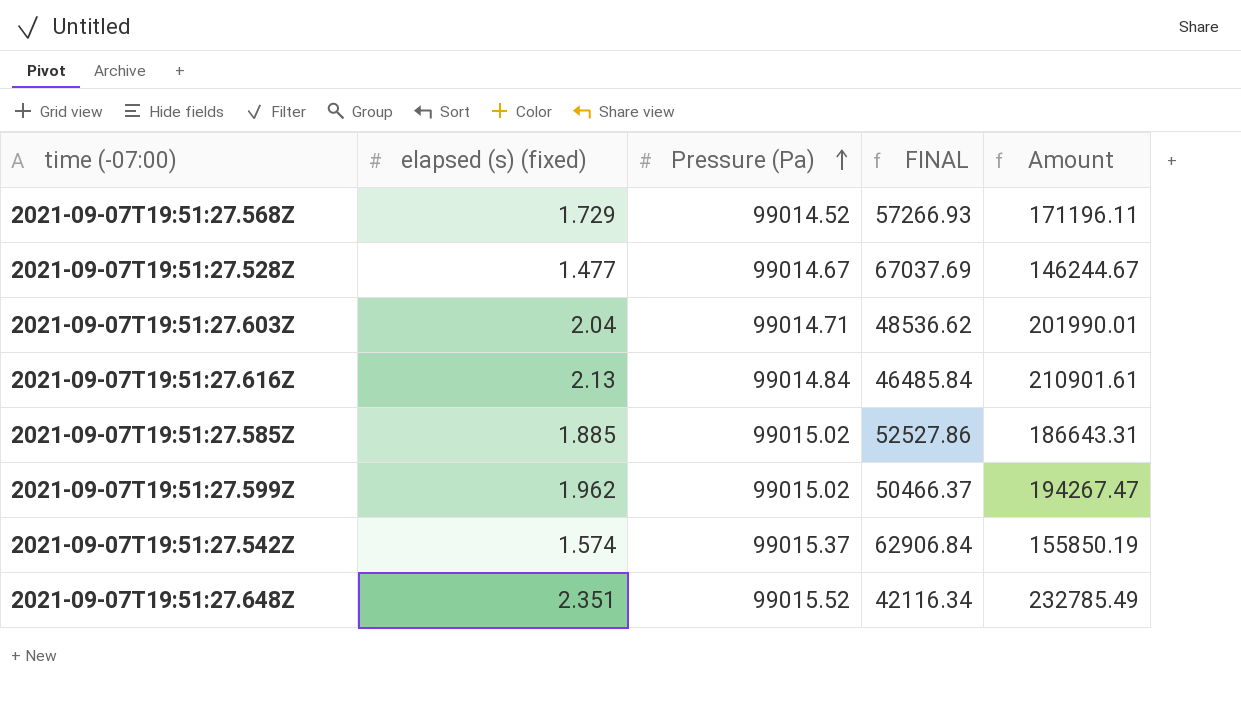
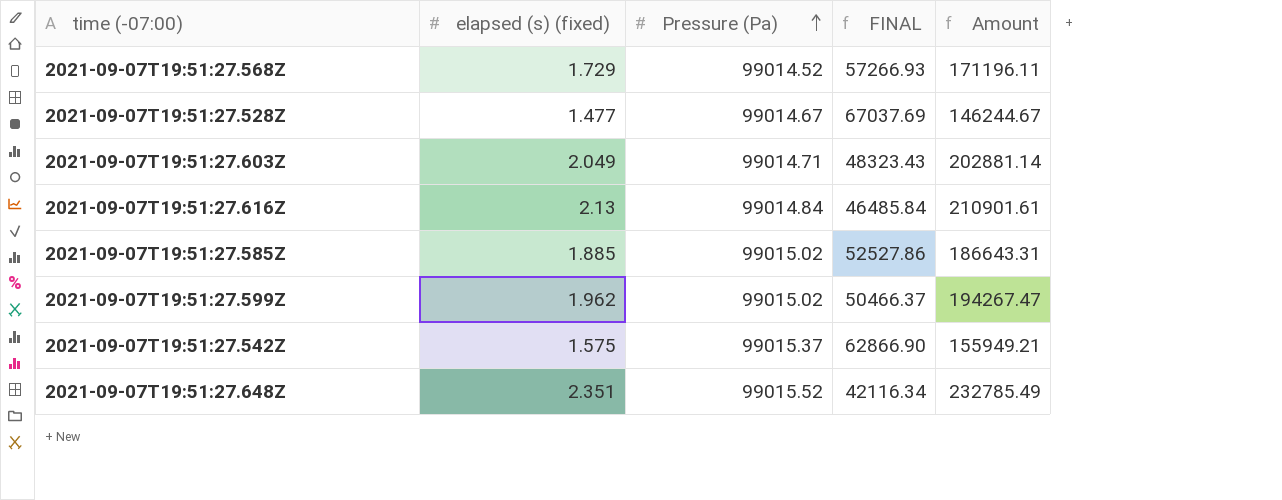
2021-09-07T19:51:27.603Z | elapsed (s) (fixed): 2.04 -> 2.049
2021-09-07T19:51:27.603Z | FINAL: 48536.62 -> 48323.43
2021-09-07T19:51:27.603Z | Amount: 201990.01 -> 202881.14
2021-09-07T19:51:27.542Z | elapsed (s) (fixed): 1.574 -> 1.575
2021-09-07T19:51:27.542Z | FINAL: 62906.84 -> 62866.90
2021-09-07T19:51:27.542Z | Amount: 155850.19 -> 155949.21

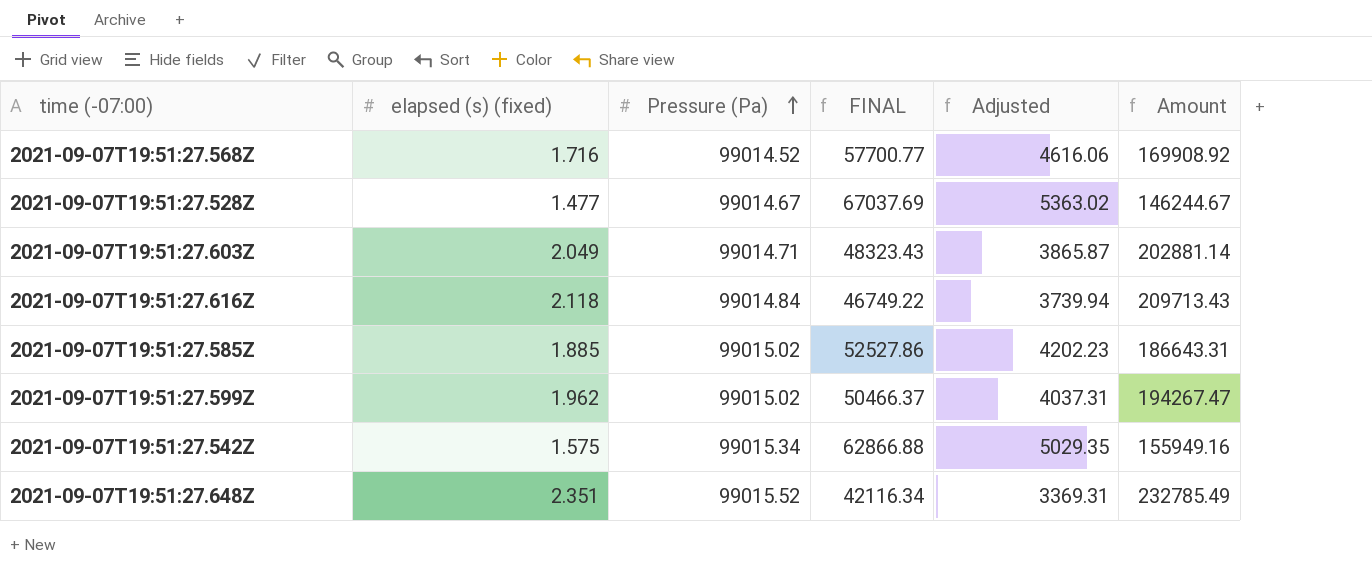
column Adjusted | formula: none -> [FINAL] * 0.08
2021-09-07T19:51:27.568Z | elapsed (s) (fixed): 1.729 -> 1.716
2021-09-07T19:51:27.568Z | FINAL: 57266.93 -> 57700.77
2021-09-07T19:51:27.568Z | Amount: 171196.11 -> 169908.92
2021-09-07T19:51:27.616Z | elapsed (s) (fixed): 2.13 -> 2.118
2021-09-07T19:51:27.616Z | FINAL: 46485.84 -> 46749.22
2021-09-07T19:51:27.616Z | Amount: 210901.61 -> 209713.43
2021-09-07T19:51:27.542Z | Pressure (Pa): 99015.37 -> 99015.34
2021-09-07T19:51:27.542Z | FINAL: 62866.90 -> 62866.88
2021-09-07T19:51:27.542Z | Amount: 155949.21 -> 155949.16

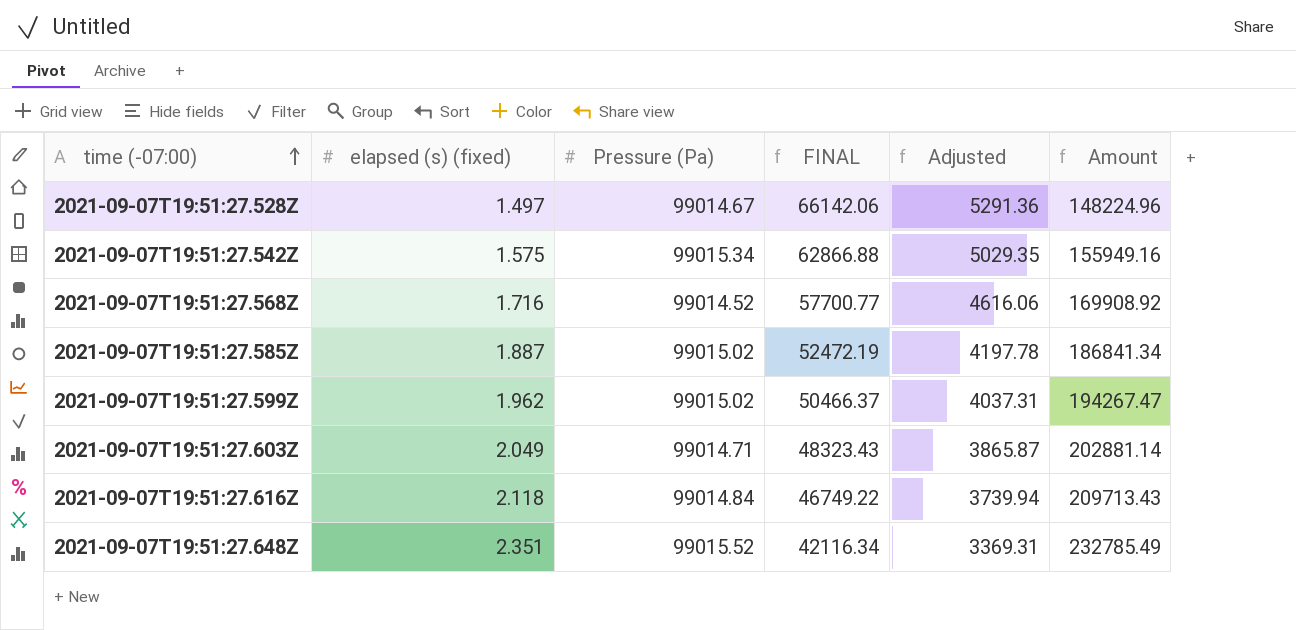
row order: Pressure (Pa) ascending -> time (-07:00) ascending
2021-09-07T19:51:27.528Z | elapsed (s) (fixed): 1.477 -> 1.497
2021-09-07T19:51:27.528Z | FINAL: 67037.69 -> 66142.06
2021-09-07T19:51:27.528Z | Adjusted: 5363.02 -> 5291.36
2021-09-07T19:51:27.528Z | Amount: 146244.67 -> 148224.96
2021-09-07T19:51:27.585Z | elapsed (s) (fixed): 1.885 -> 1.887
2021-09-07T19:51:27.585Z | FINAL: 52527.86 -> 52472.19
2021-09-07T19:51:27.585Z | Adjusted: 4202.23 -> 4197.78
2021-09-07T19:51:27.585Z | Amount: 186643.31 -> 186841.34

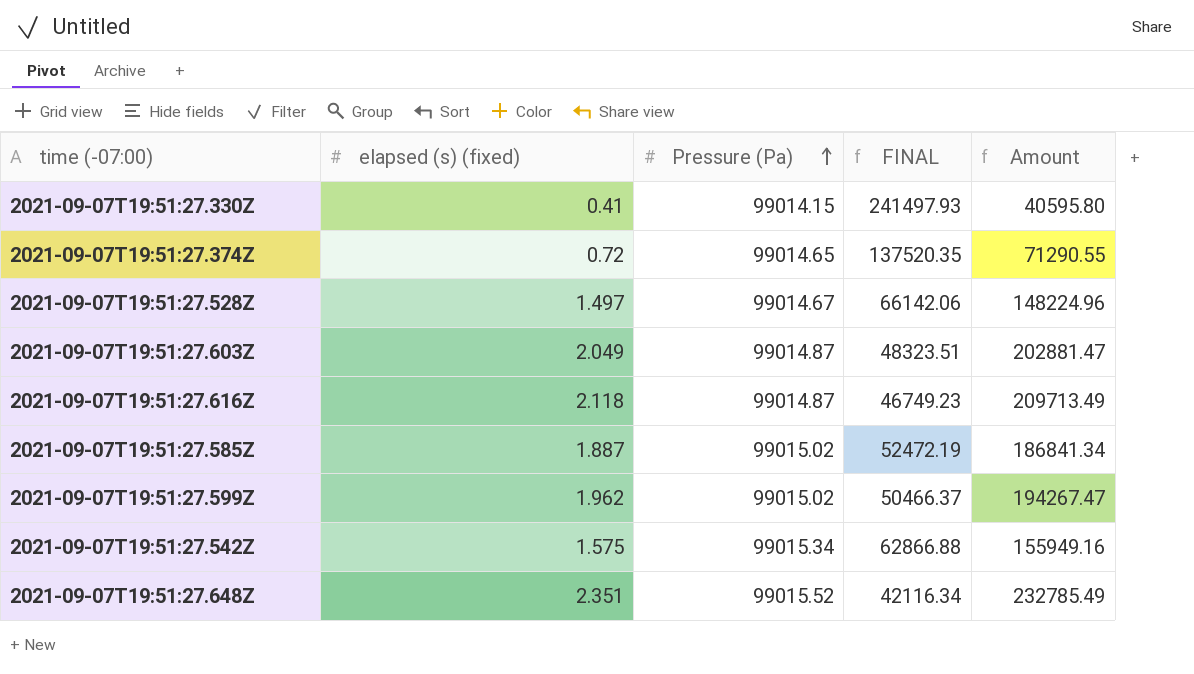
row order: time (-07:00) ascending -> Pressure (Pa) ascending
column Adjusted | formula: [FINAL] * 0.08 -> none
row 2021-09-07T19:51:27.568Z: 1.716 | 99014.52 | 57700.77 | 4616.06 | 169908.92 -> none
row 2021-09-07T19:51:27.330Z: none -> 0.41 | 99014.15 | 241497.93 | 40595.80
row 2021-09-07T19:51:27.374Z: none -> 0.72 | 99014.65 | 137520.35 | 71290.55
2021-09-07T19:51:27.603Z | Pressure (Pa): 99014.71 -> 99014.87
2021-09-07T19:51:27.603Z | FINAL: 48323.43 -> 48323.51
2021-09-07T19:51:27.603Z | Amount: 202881.14 -> 202881.47
2021-09-07T19:51:27.616Z | Pressure (Pa): 99014.84 -> 99014.87
2021-09-07T19:51:27.616Z | FINAL: 46749.22 -> 46749.23
2021-09-07T19:51:27.616Z | Amount: 209713.43 -> 209713.49

